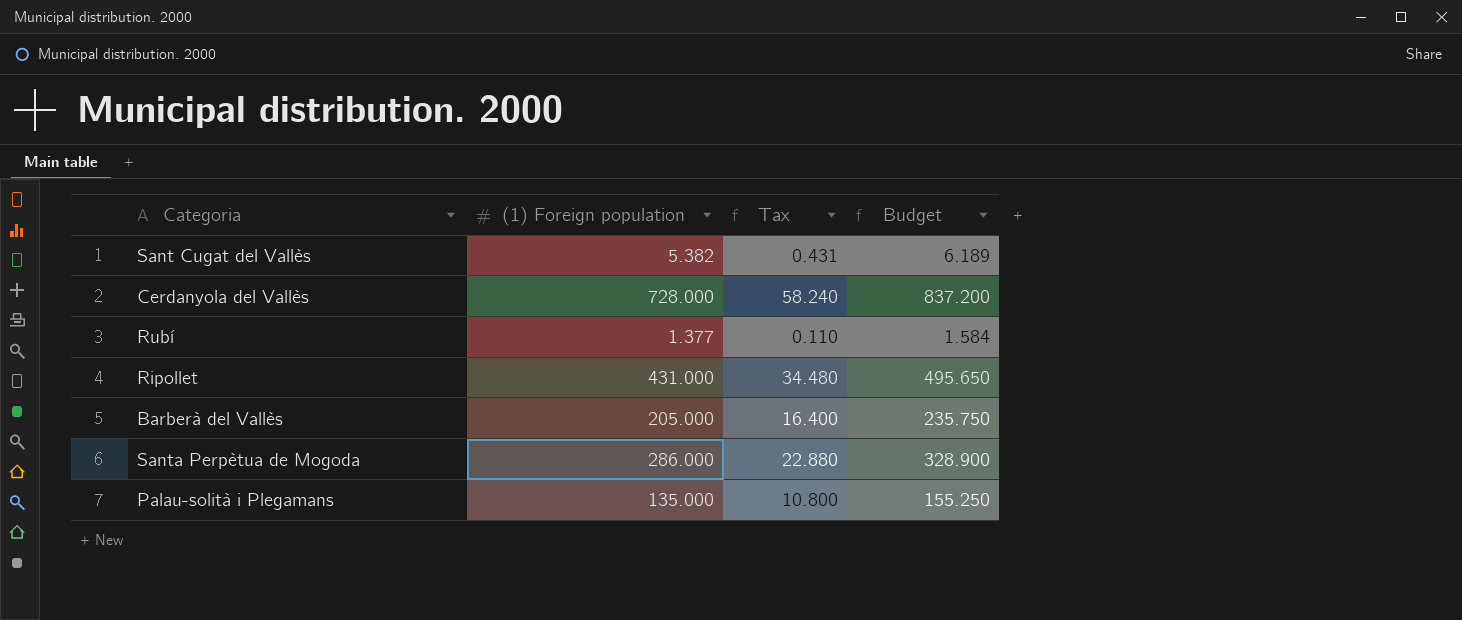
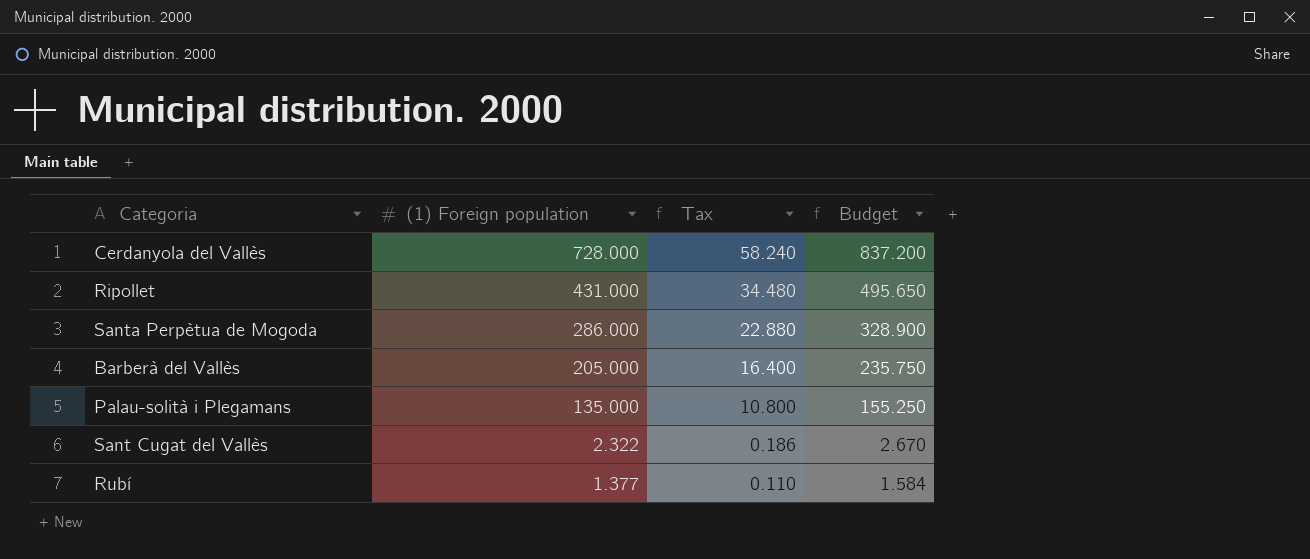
row order: none -> (1) Foreign population descending
Sant Cugat del Vallès | (1) Foreign population: 5.382 -> 2.322
Sant Cugat del Vallès | Tax: 0.431 -> 0.186
Sant Cugat del Vallès | Budget: 6.189 -> 2.670

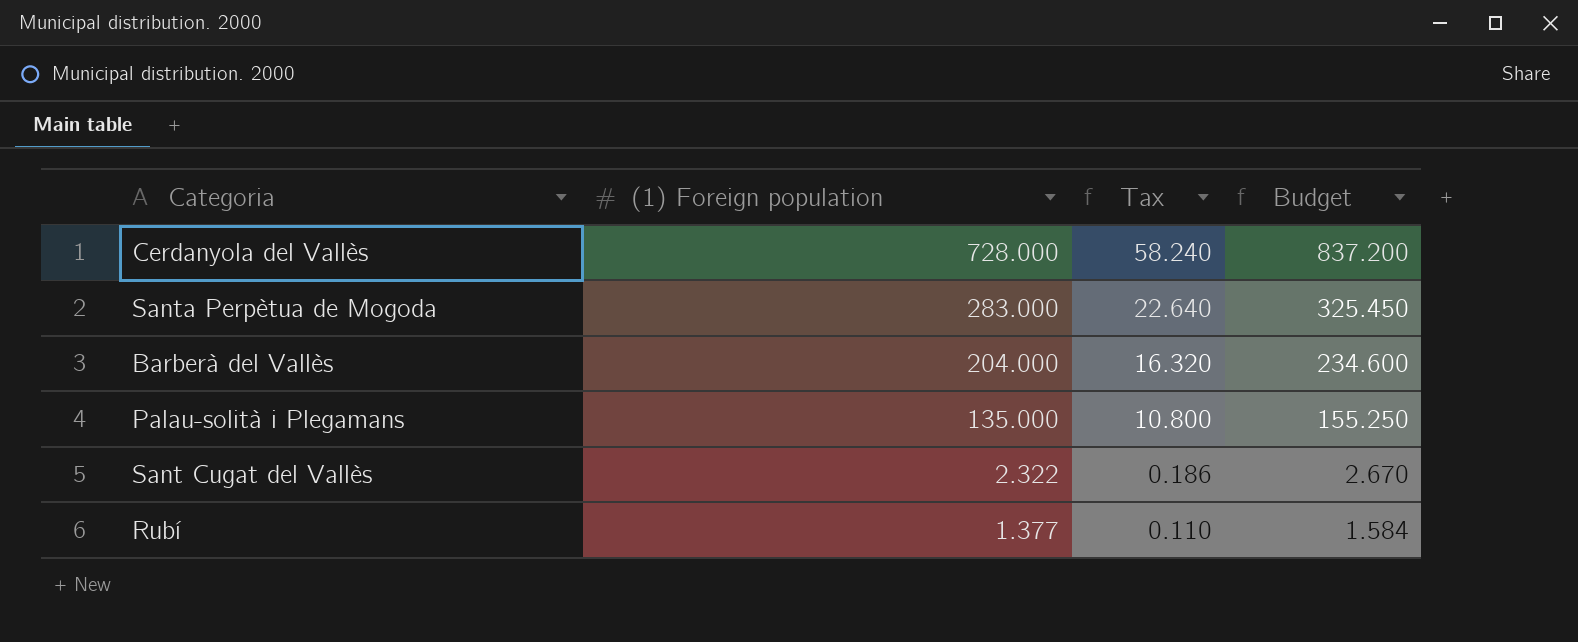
row Ripollet: 431.000 | 34.480 | 495.650 -> none
Santa Perpètua de Mogoda | (1) Foreign population: 286.000 -> 283.000
Santa Perpètua de Mogoda | Tax: 22.880 -> 22.640
Santa Perpètua de Mogoda | Budget: 328.900 -> 325.450
Barberà del Vallès | (1) Foreign population: 205.000 -> 204.000
Barberà del Vallès | Tax: 16.400 -> 16.320
Barberà del Vallès | Budget: 235.750 -> 234.600

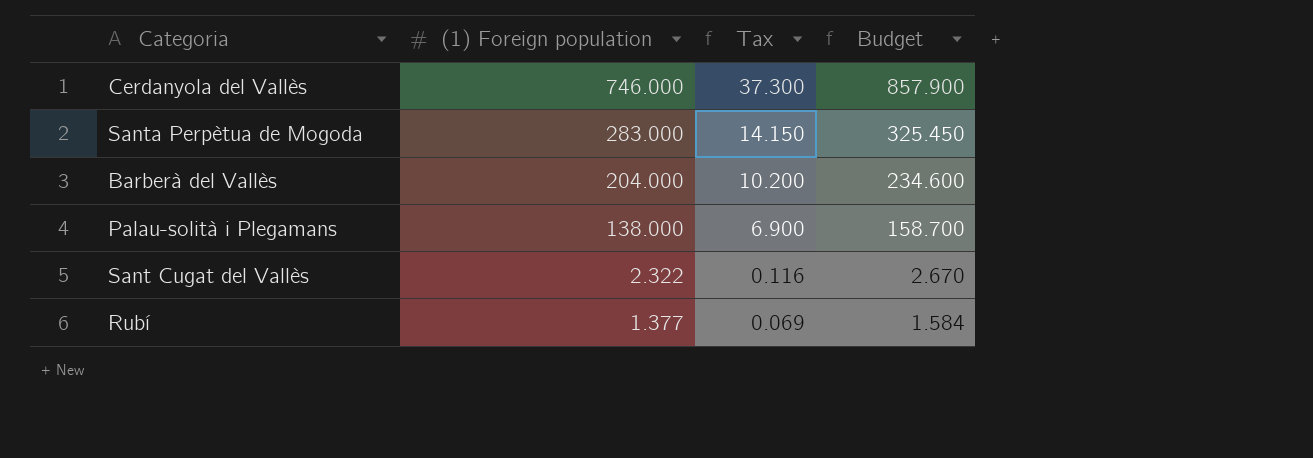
column Tax | formula: [(1) Foreign population] * 0.08 -> [(1) Foreign population] * 0.05
Cerdanyola del Vallès | (1) Foreign population: 728.000 -> 746.000
Cerdanyola del Vallès | Budget: 837.200 -> 857.900
Palau-solità i Plegamans | (1) Foreign population: 135.000 -> 138.000
Palau-solità i Plegamans | Budget: 155.250 -> 158.700

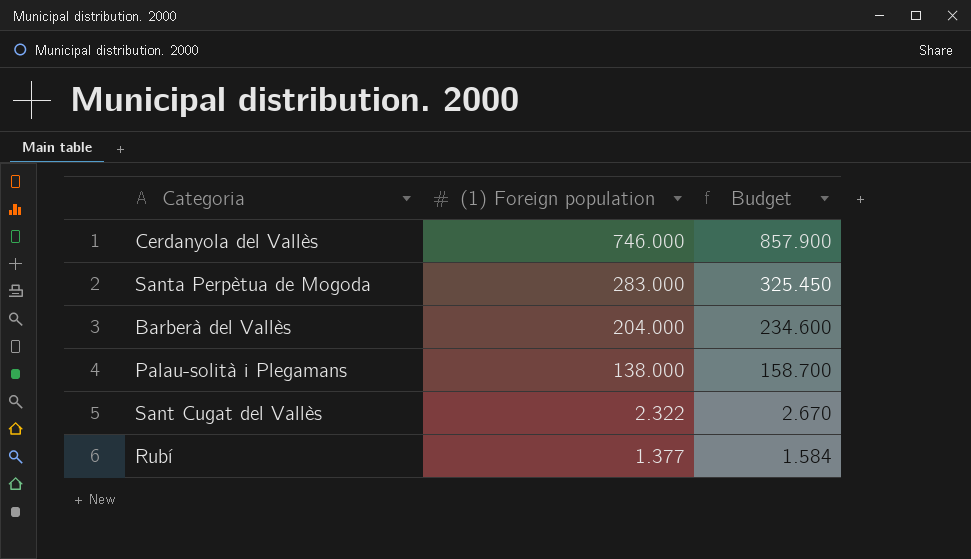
column Tax | formula: [(1) Foreign population] * 0.05 -> none

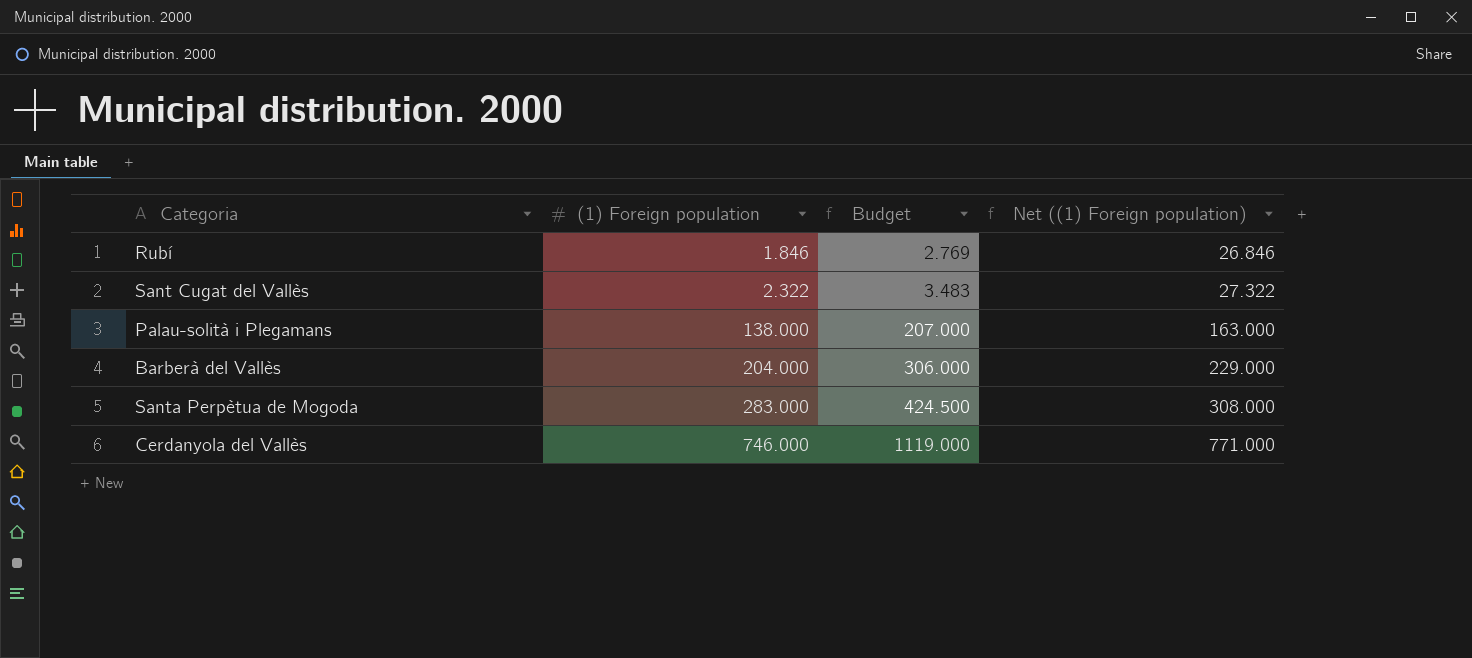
row order: (1) Foreign population descending -> (1) Foreign population ascending
column Budget | formula: [(1) Foreign population] * 1.15 -> [(1) Foreign population] * 1.5
column Net ((1) Foreign population) | formula: none -> [(1) Foreign population] + 25
Rubí | (1) Foreign population: 1.377 -> 1.846

